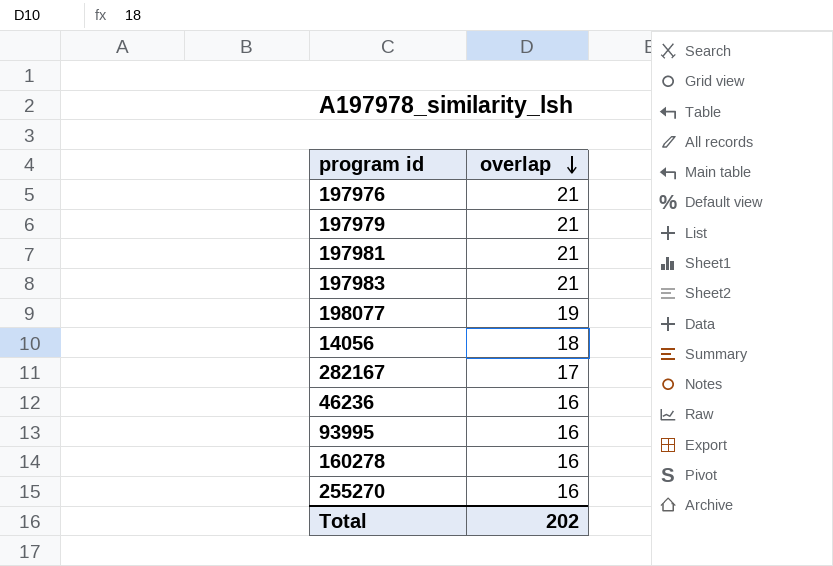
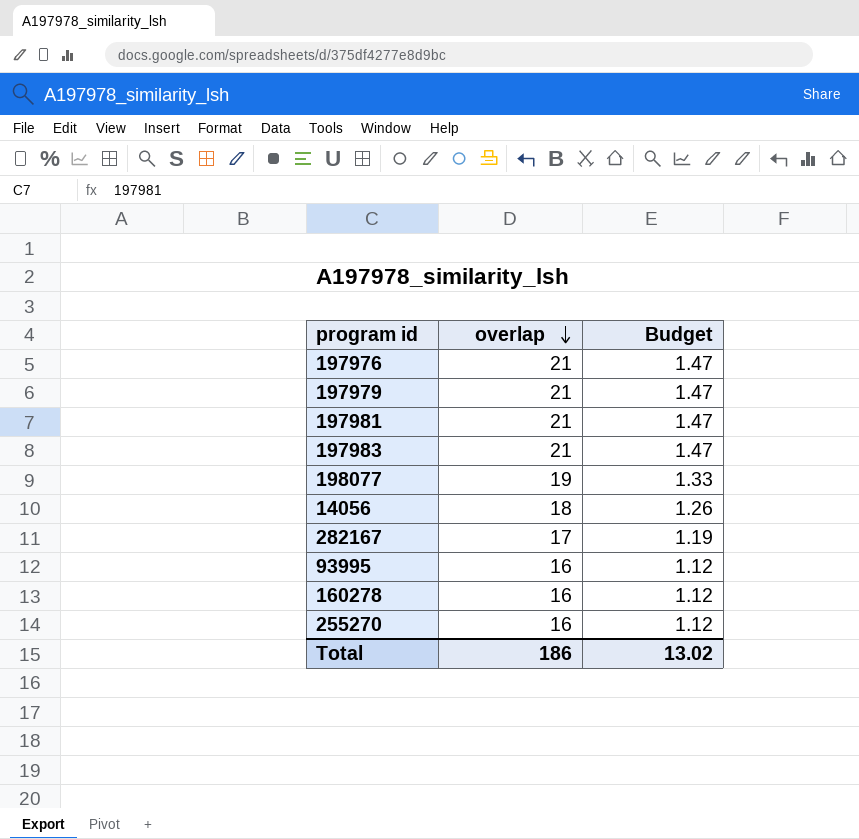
column Budget | formula: none -> [overlap] * 0.07
row 46236: 16 -> none
Total | overlap: 202 -> 186

